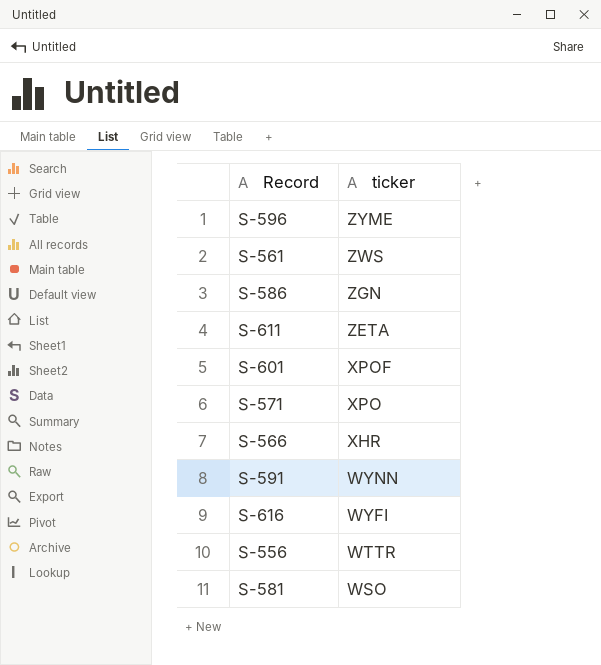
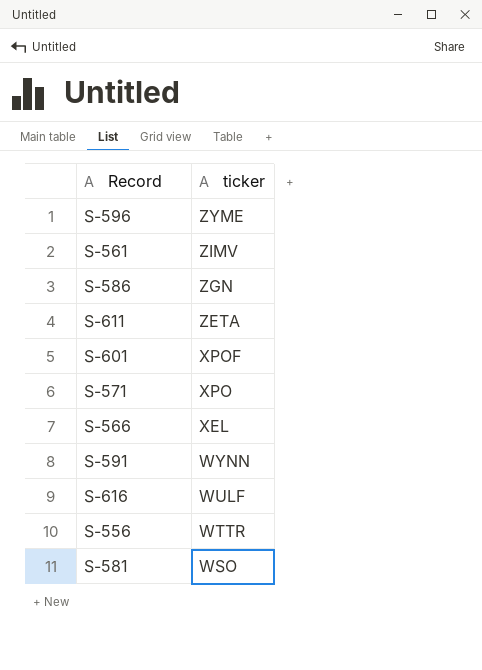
S-561 | ticker: ZWS -> ZIMV
S-566 | ticker: XHR -> XEL
S-616 | ticker: WYFI -> WULF

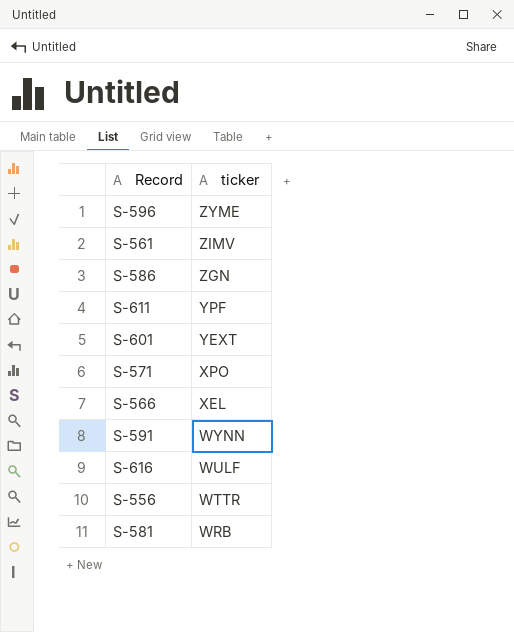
S-611 | ticker: ZETA -> YPF
S-601 | ticker: XPOF -> YEXT
S-581 | ticker: WSO -> WRB

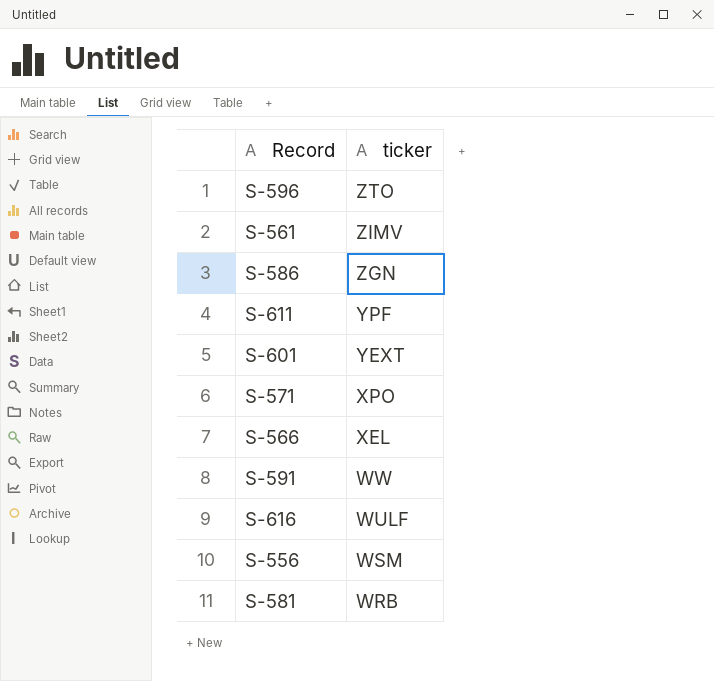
S-596 | ticker: ZYME -> ZTO
S-591 | ticker: WYNN -> WW
S-556 | ticker: WTTR -> WSM

